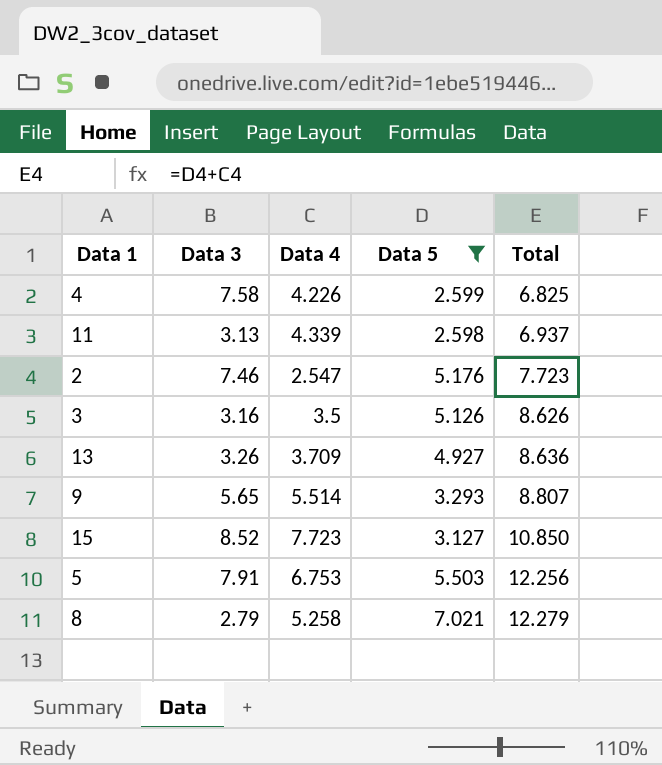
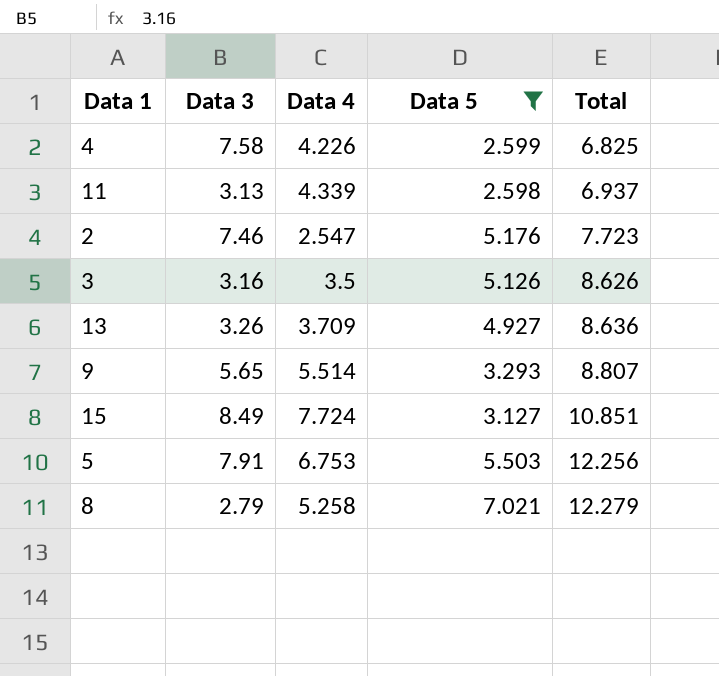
15 | Data 3: 8.52 -> 8.49
15 | Data 4: 7.723 -> 7.724
15 | Total: 10.850 -> 10.851

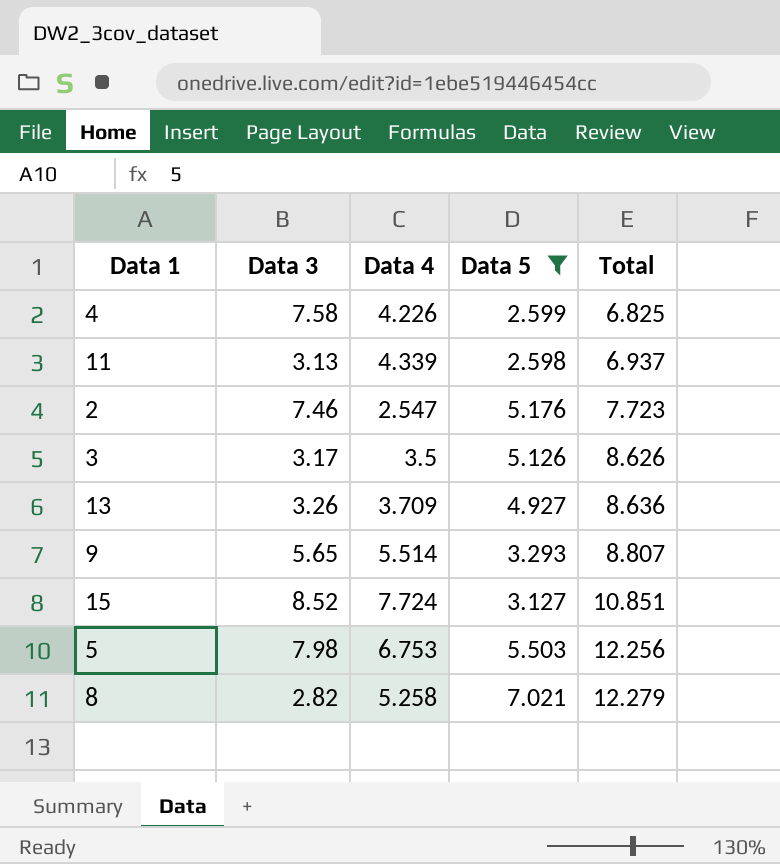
3 | Data 3: 3.16 -> 3.17
15 | Data 3: 8.49 -> 8.52
5 | Data 3: 7.91 -> 7.98
8 | Data 3: 2.79 -> 2.82

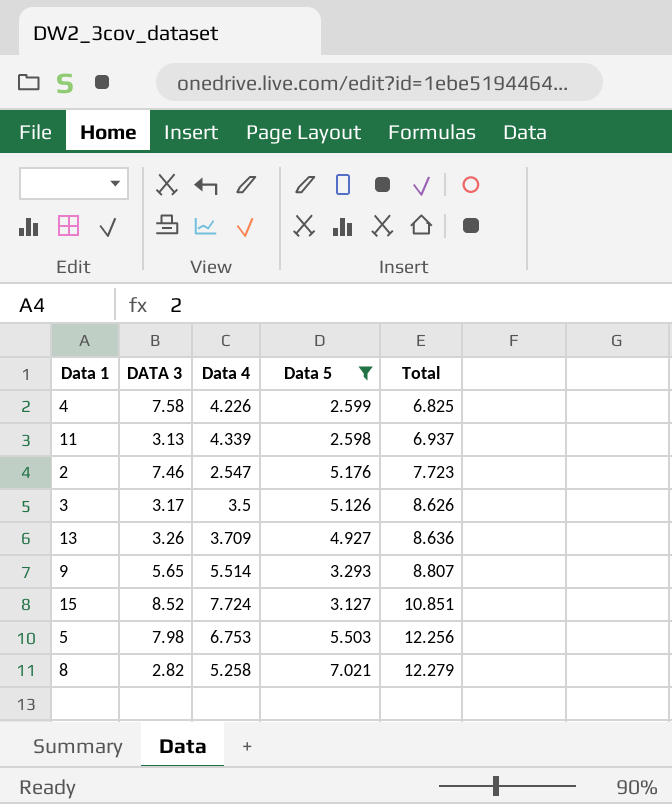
column name: Data 3 -> DATA 3

